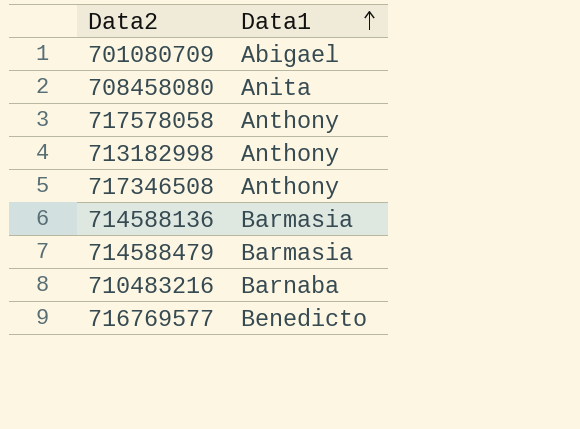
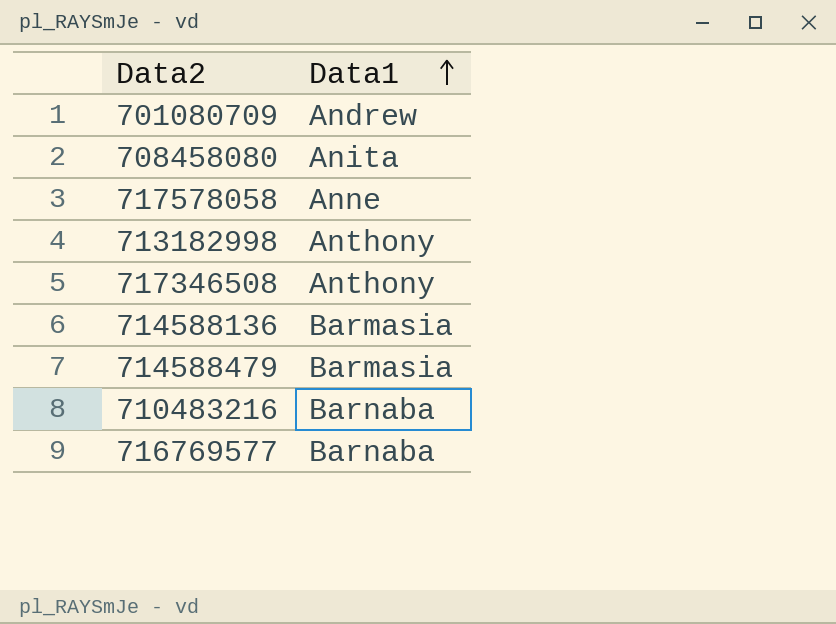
701080709 | Data1: Abigael -> Andrew
717578058 | Data1: Anthony -> Anne
716769577 | Data1: Benedicto -> Barnaba

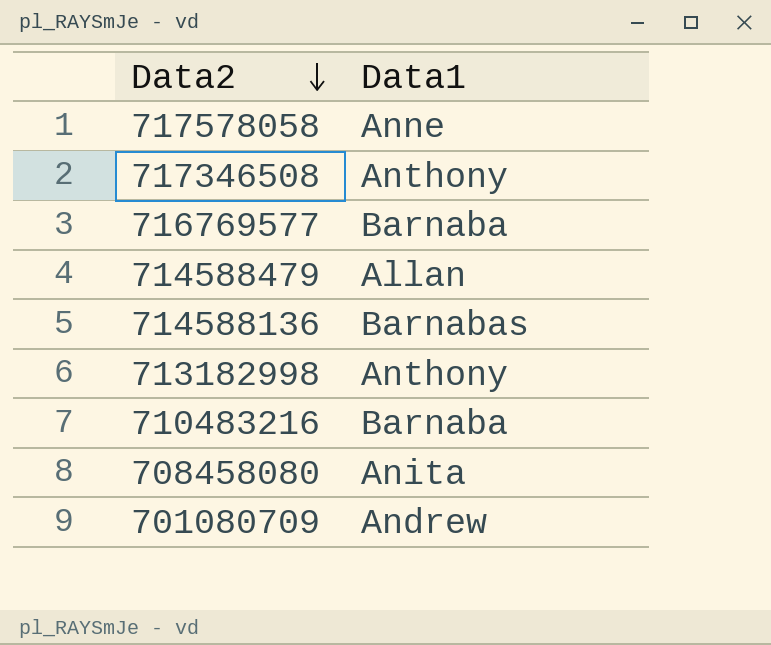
row order: Data1 ascending -> Data2 descending
714588479 | Data1: Barmasia -> Allan
714588136 | Data1: Barmasia -> Barnabas

